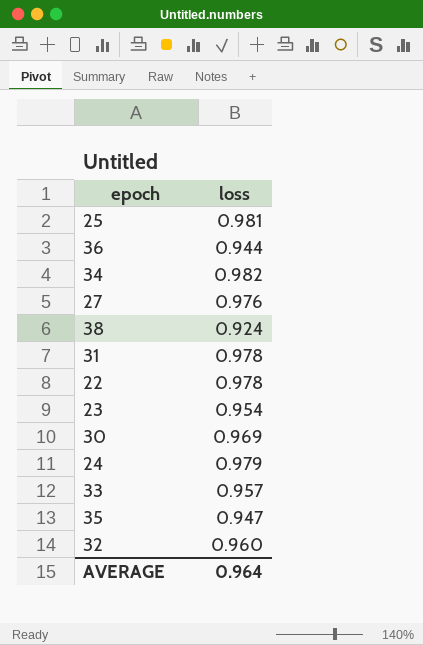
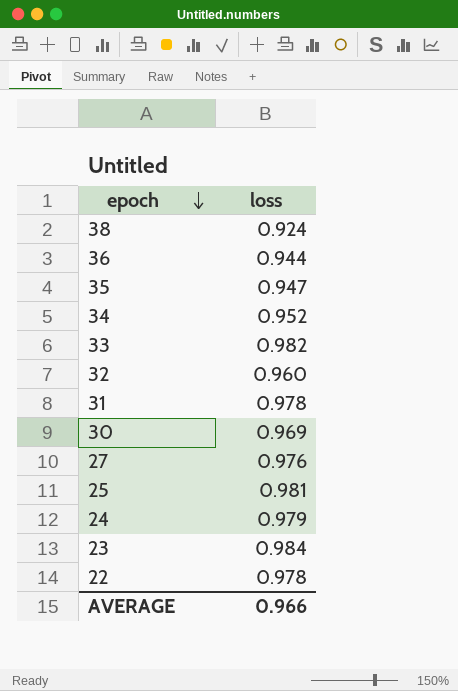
row order: none -> epoch descending
34 | loss: 0.982 -> 0.952
33 | loss: 0.957 -> 0.982
23 | loss: 0.954 -> 0.984
AVERAGE | loss: 0.964 -> 0.966

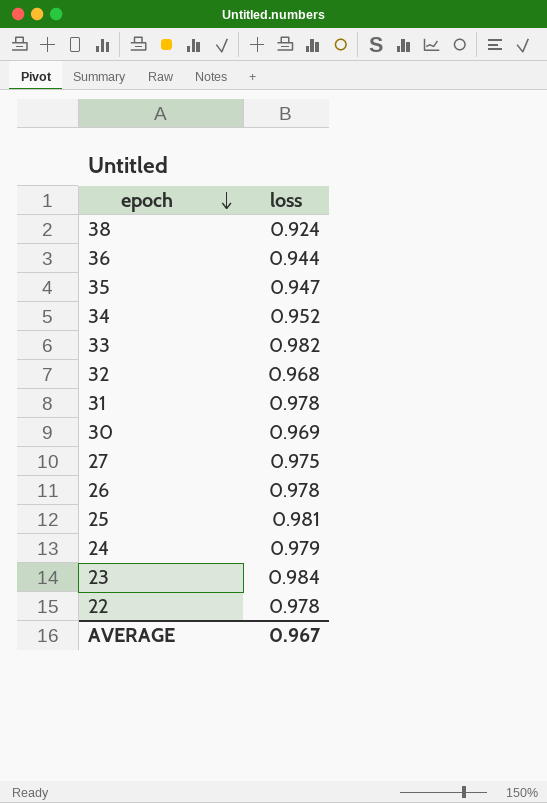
32 | loss: 0.960 -> 0.968
27 | loss: 0.976 -> 0.975
row 26: none -> 0.978
AVERAGE | loss: 0.966 -> 0.967

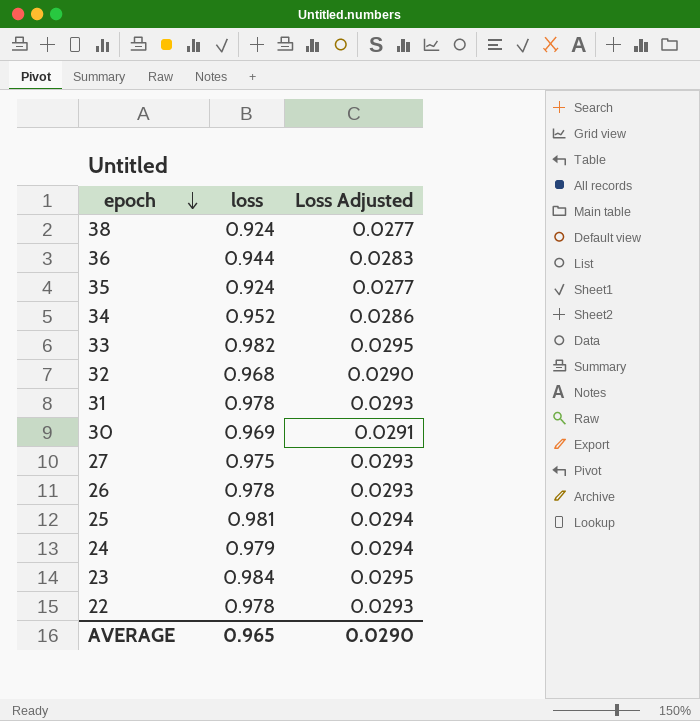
column Loss Adjusted | formula: none -> [loss] * 0.03
35 | loss: 0.947 -> 0.924
AVERAGE | loss: 0.967 -> 0.965

